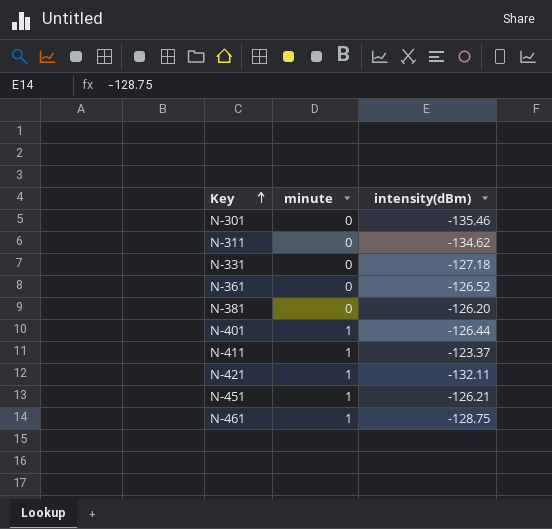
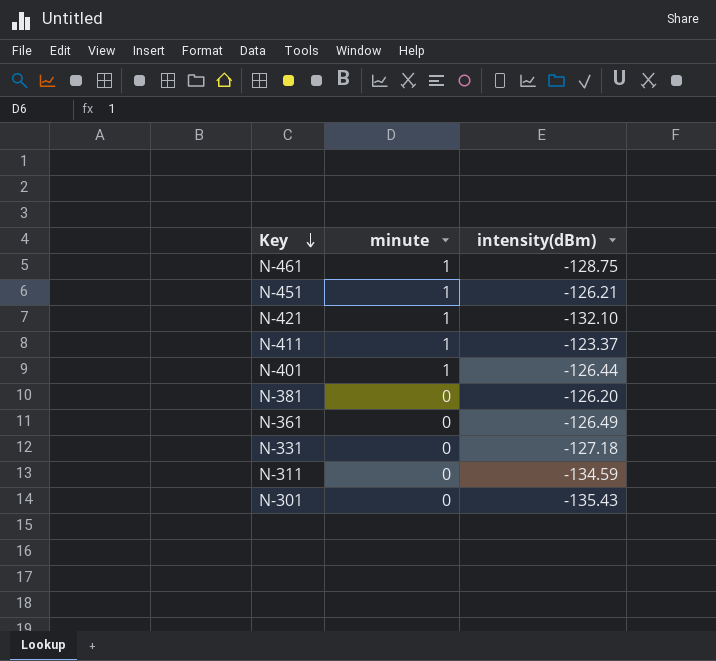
row order: Key ascending -> Key descending
N-421 | intensity(dBm): -132.11 -> -132.10
N-361 | intensity(dBm): -126.52 -> -126.49
N-311 | intensity(dBm): -134.62 -> -134.59
N-301 | intensity(dBm): -135.46 -> -135.43

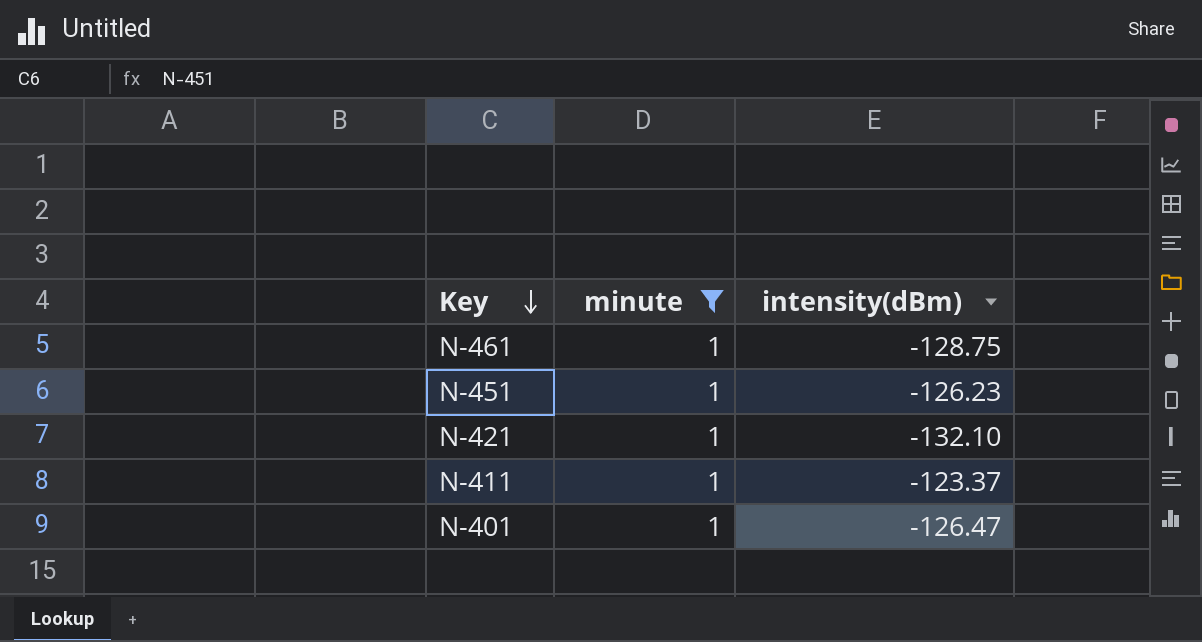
filter: none -> minute = 1
N-451 | intensity(dBm): -126.21 -> -126.23
N-401 | intensity(dBm): -126.44 -> -126.47

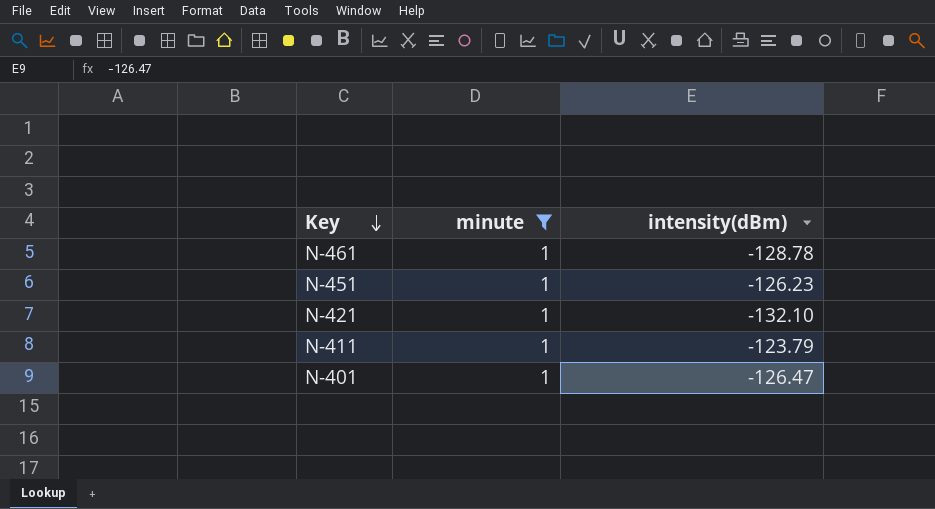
N-461 | intensity(dBm): -128.75 -> -128.78
N-411 | intensity(dBm): -123.37 -> -123.79

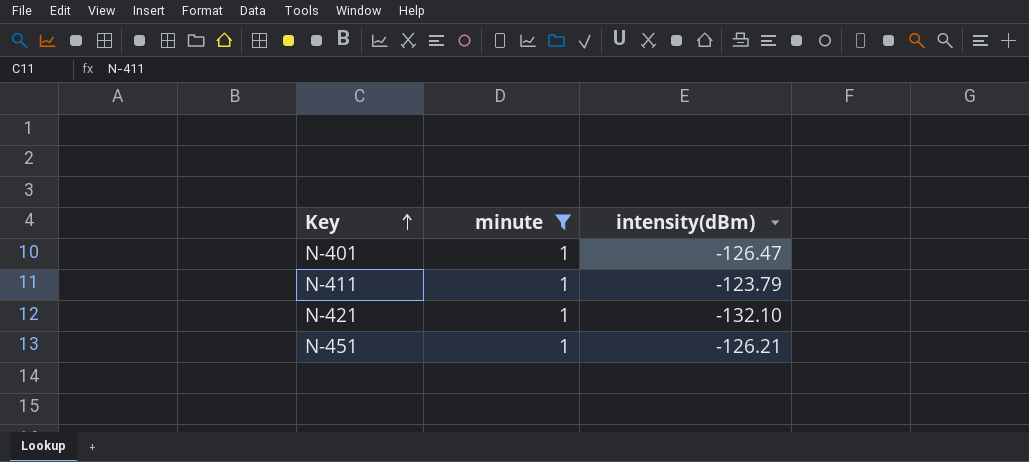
row order: Key descending -> Key ascending
row N-461: 1 | -128.78 -> none
N-451 | intensity(dBm): -126.23 -> -126.21

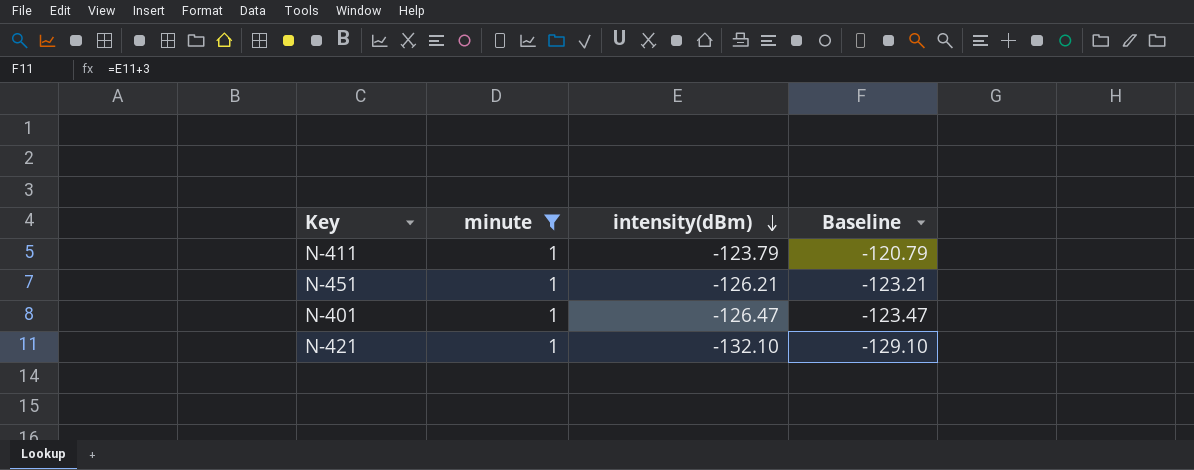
row order: Key ascending -> intensity(dBm) descending
column Baseline | formula: none -> [intensity(dBm)] + 3

